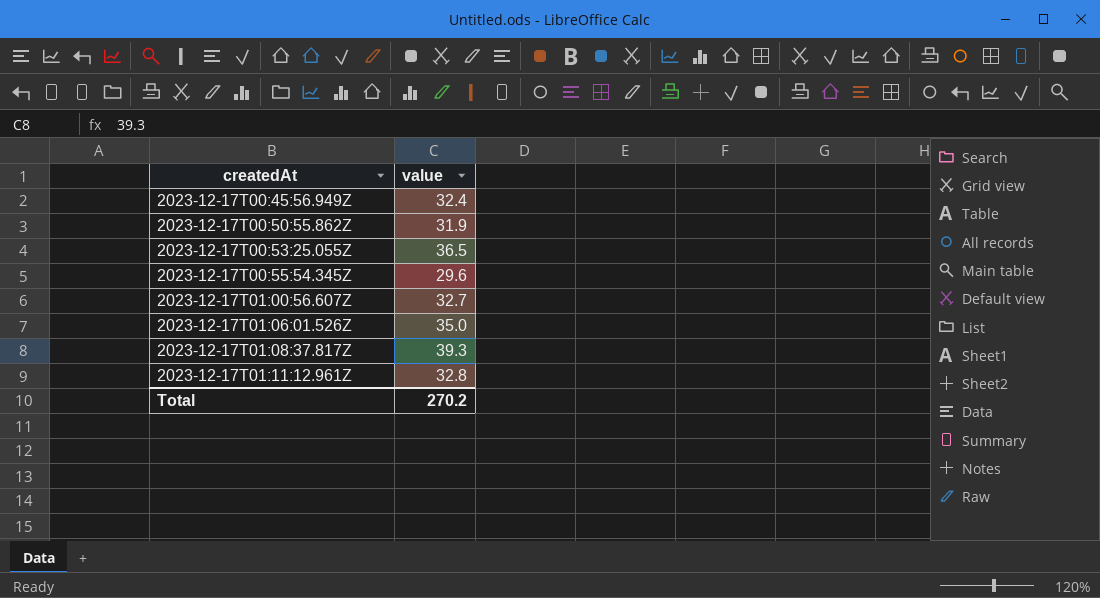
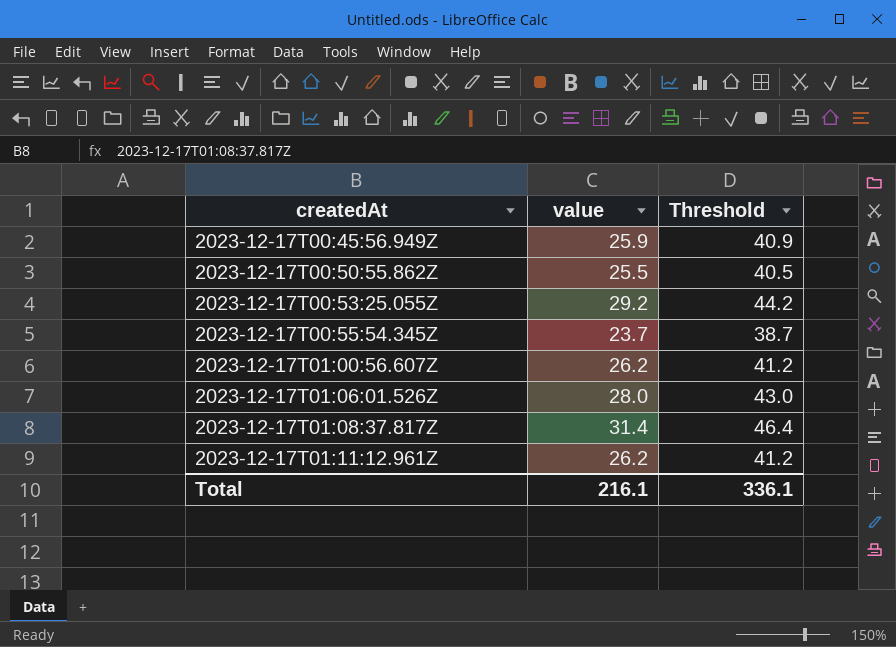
column Threshold | formula: none -> [value] + 15
2023-12-17T00:45:56.949Z | value: 32.4 -> 25.9
2023-12-17T00:50:55.862Z | value: 31.9 -> 25.5
2023-12-17T00:53:25.055Z | value: 36.5 -> 29.2
2023-12-17T00:55:54.345Z | value: 29.6 -> 23.7
2023-12-17T01:00:56.607Z | value: 32.7 -> 26.2
2023-12-17T01:06:01.526Z | value: 35.0 -> 28.0
2023-12-17T01:08:37.817Z | value: 39.3 -> 31.4
2023-12-17T01:11:12.961Z | value: 32.8 -> 26.2
Total | value: 270.2 -> 216.1

